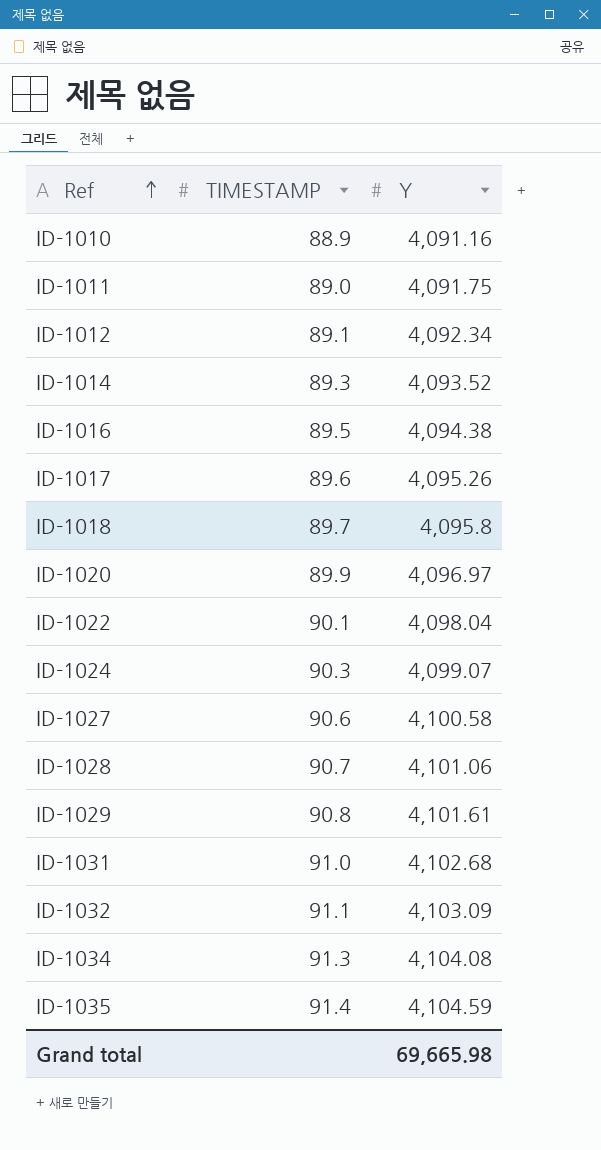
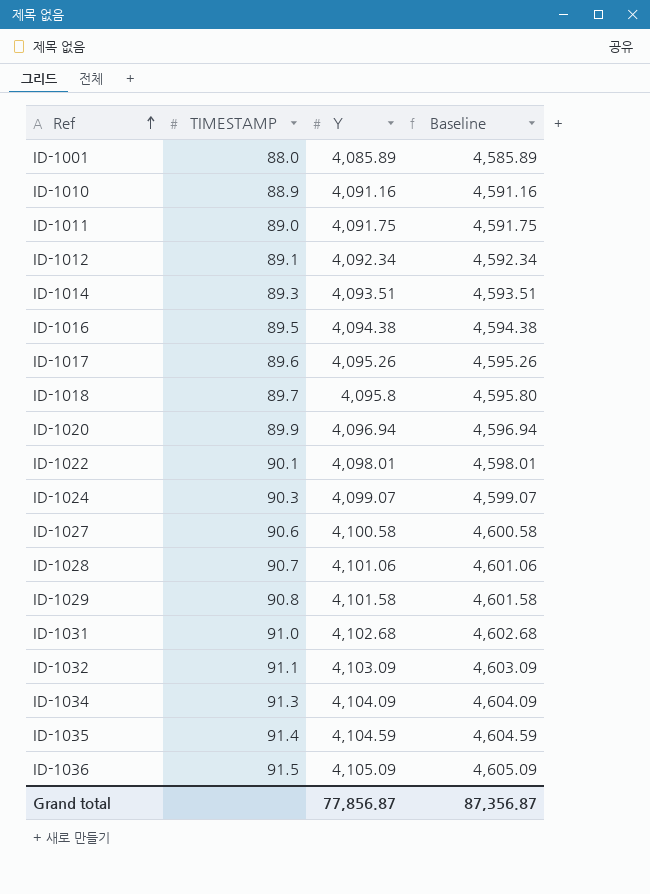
column Baseline | formula: none -> [Y] + 500
row ID-1001: none -> 88.0 | 4,085.89 | 4,585.89
ID-1014 | Y: 4,093.52 -> 4,093.51
ID-1020 | Y: 4,096.97 -> 4,096.94
ID-1022 | Y: 4,098.04 -> 4,098.01
ID-1029 | Y: 4,101.61 -> 4,101.58
ID-1034 | Y: 4,104.08 -> 4,104.09
row ID-1036: none -> 91.5 | 4,105.09 | 4,605.09
Grand total | Y: 69,665.98 -> 77,856.87

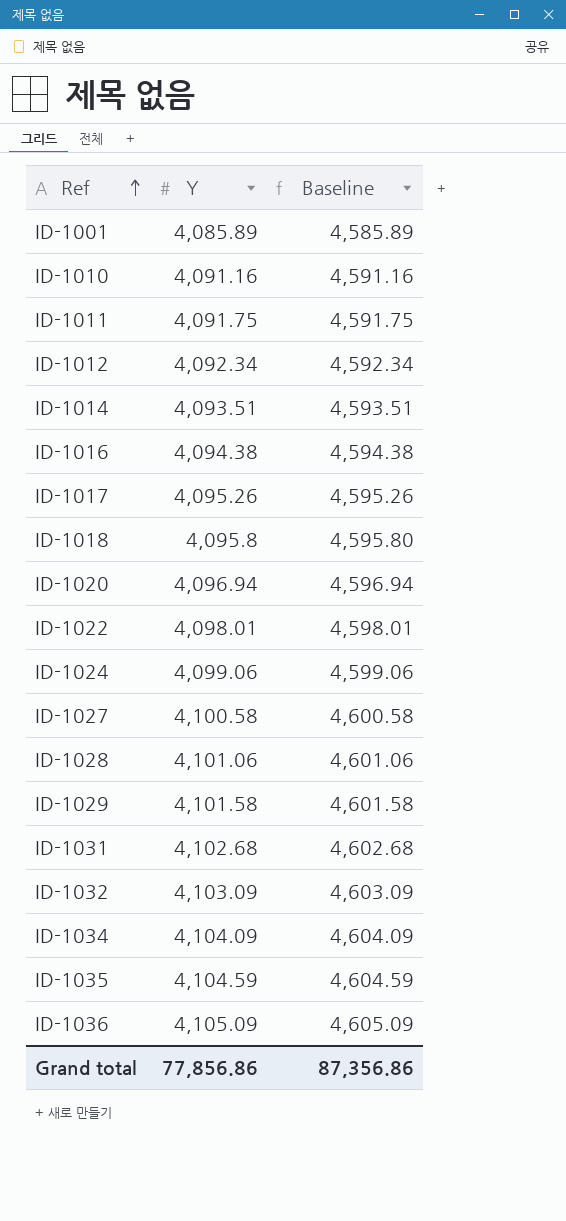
column TIMESTAMP | position: 2 -> none
ID-1024 | Y: 4,099.07 -> 4,099.06
ID-1024 | Baseline: 4,599.07 -> 4,599.06
Grand total | Y: 77,856.87 -> 77,856.86
Grand total | Baseline: 87,356.87 -> 87,356.86

